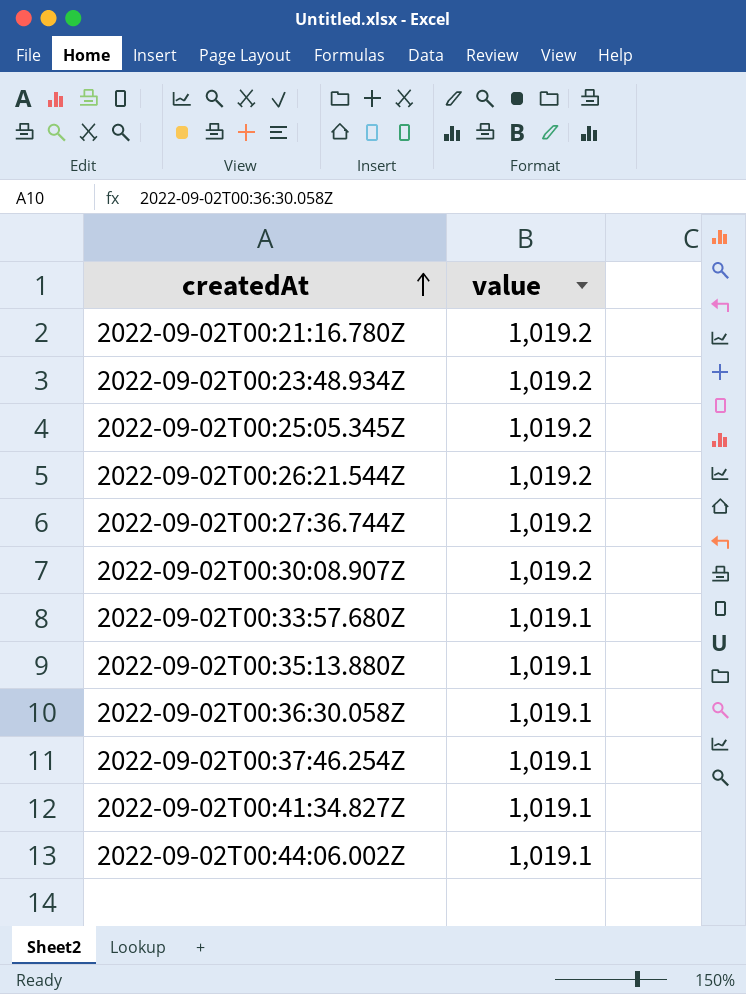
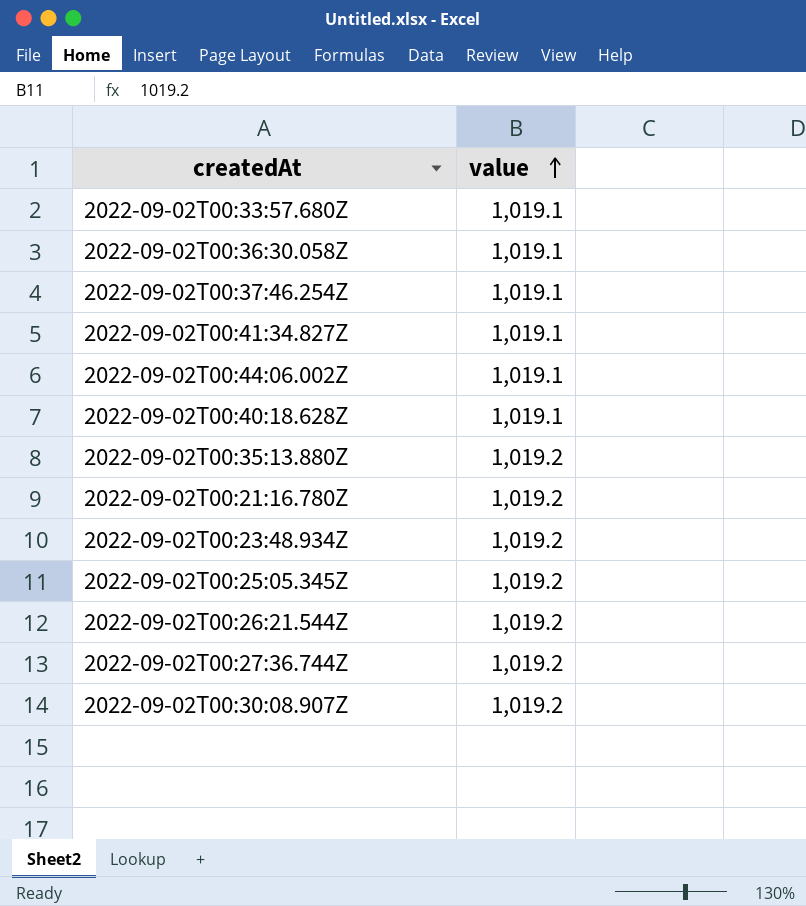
row order: createdAt ascending -> value ascending
row 2022-09-02T00:40:18.628Z: none -> 1,019.1
2022-09-02T00:35:13.880Z | value: 1,019.1 -> 1,019.2

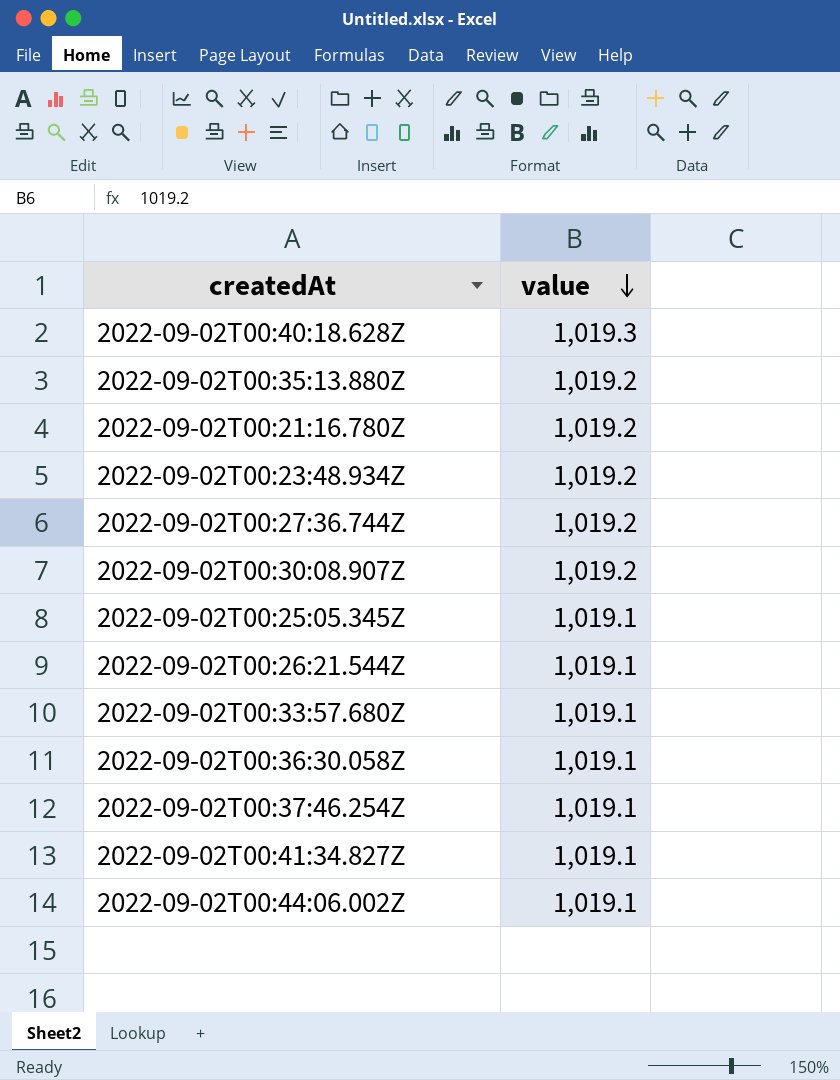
row order: value ascending -> value descending
2022-09-02T00:40:18.628Z | value: 1,019.1 -> 1,019.3
2022-09-02T00:25:05.345Z | value: 1,019.2 -> 1,019.1
2022-09-02T00:26:21.544Z | value: 1,019.2 -> 1,019.1

